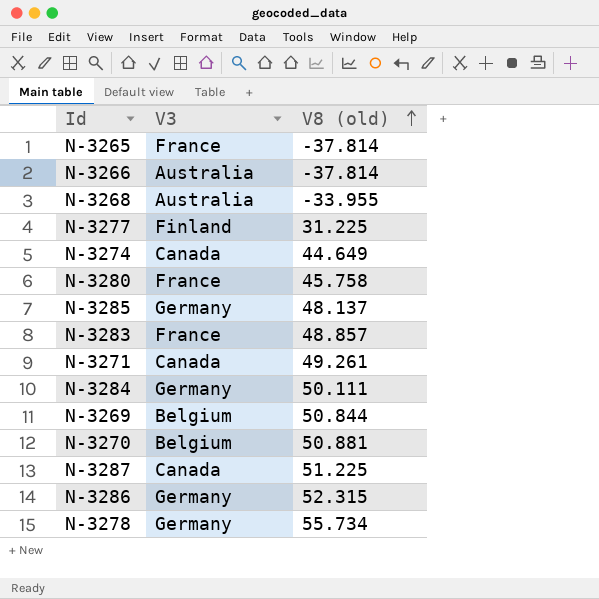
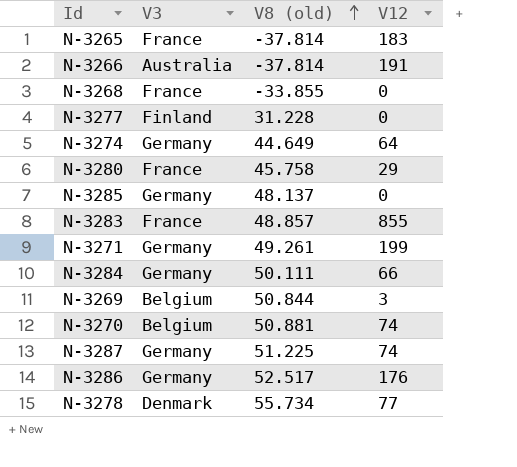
column V12 | position: none -> 4
N-3268 | V3: Australia -> France
N-3268 | V8 (old): -33.955 -> -33.855
N-3277 | V8 (old): 31.225 -> 31.228
N-3274 | V3: Canada -> Germany
N-3271 | V3: Canada -> Germany
N-3287 | V3: Canada -> Germany
N-3286 | V8 (old): 52.315 -> 52.517
N-3278 | V3: Germany -> Denmark

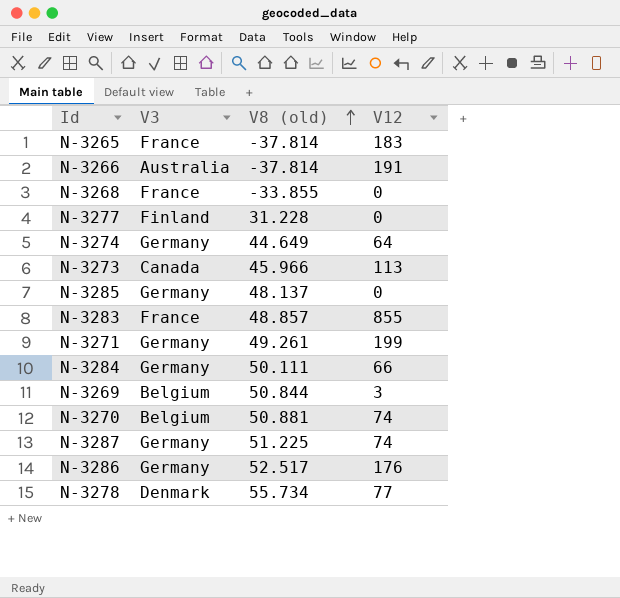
row N-3280: France | 45.758 | 29 -> none
row N-3273: none -> Canada | 45.966 | 113

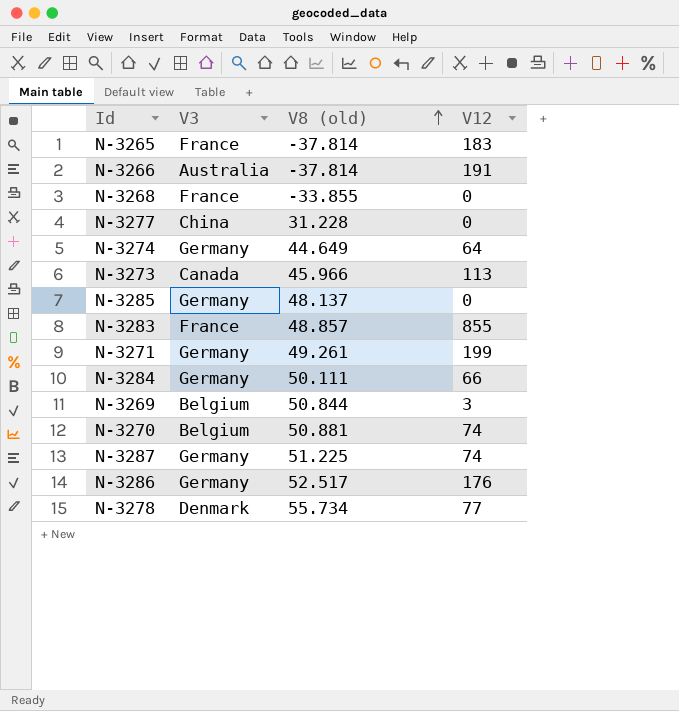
N-3277 | V3: Finland -> China

